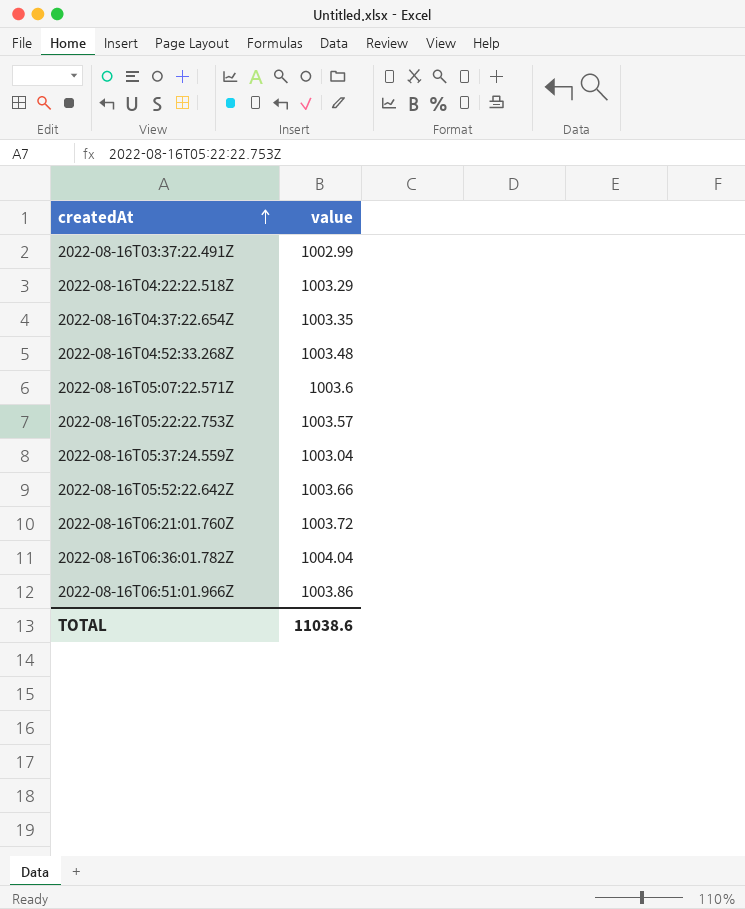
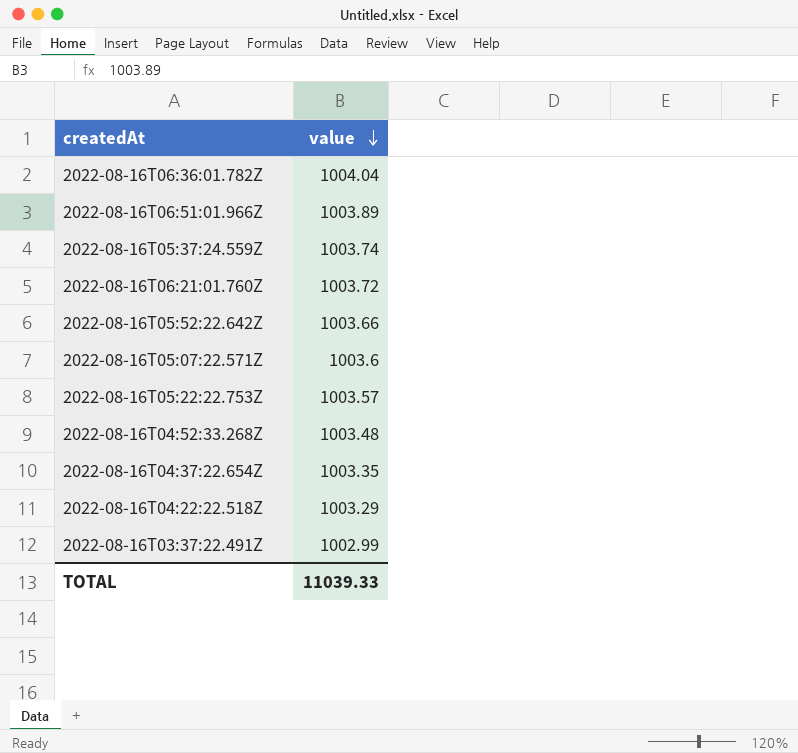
row order: createdAt ascending -> value descending
2022-08-16T06:51:01.966Z | value: 1003.86 -> 1003.89
2022-08-16T05:37:24.559Z | value: 1003.04 -> 1003.74
TOTAL | value: 11038.6 -> 11039.33

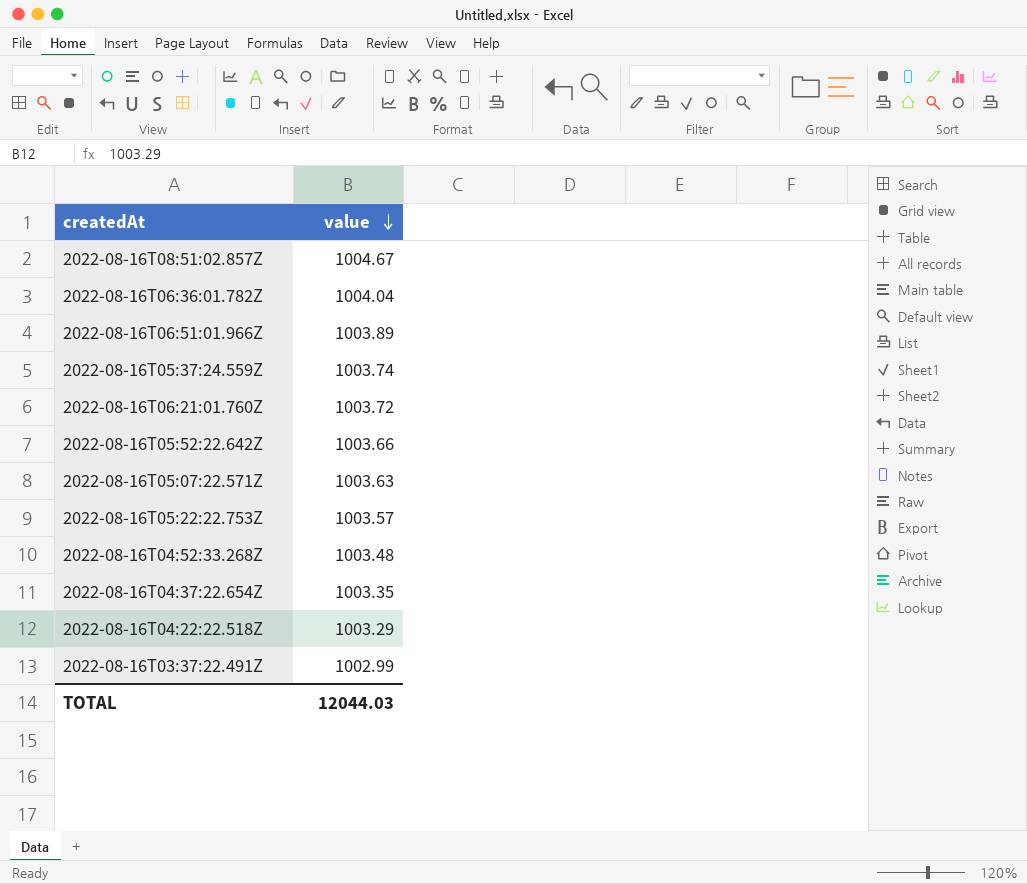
row 2022-08-16T08:51:02.857Z: none -> 1004.67
2022-08-16T05:07:22.571Z | value: 1003.6 -> 1003.63
TOTAL | value: 11039.33 -> 12044.03

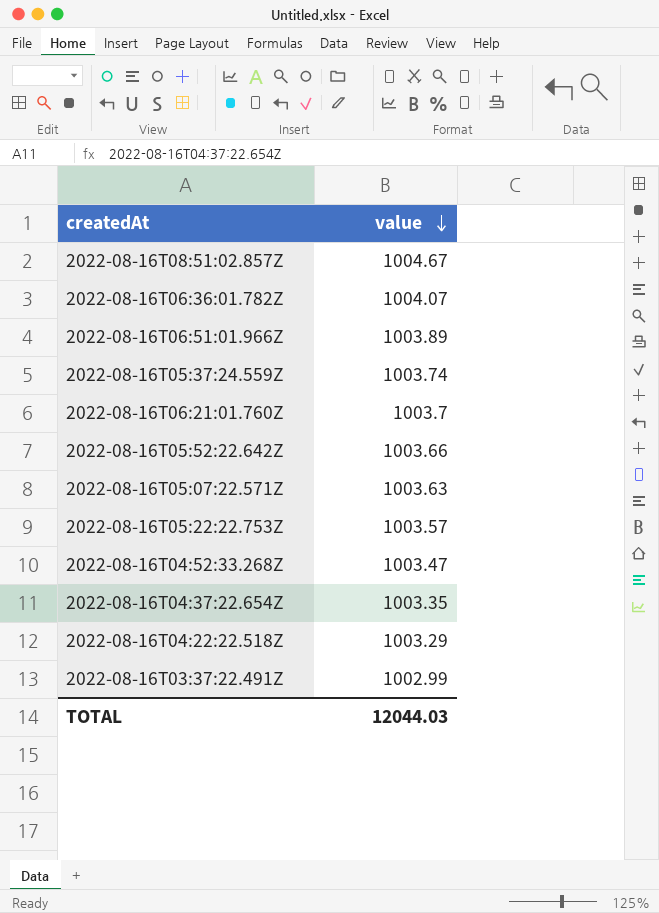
2022-08-16T06:36:01.782Z | value: 1004.04 -> 1004.07
2022-08-16T06:21:01.760Z | value: 1003.72 -> 1003.7
2022-08-16T04:52:33.268Z | value: 1003.48 -> 1003.47

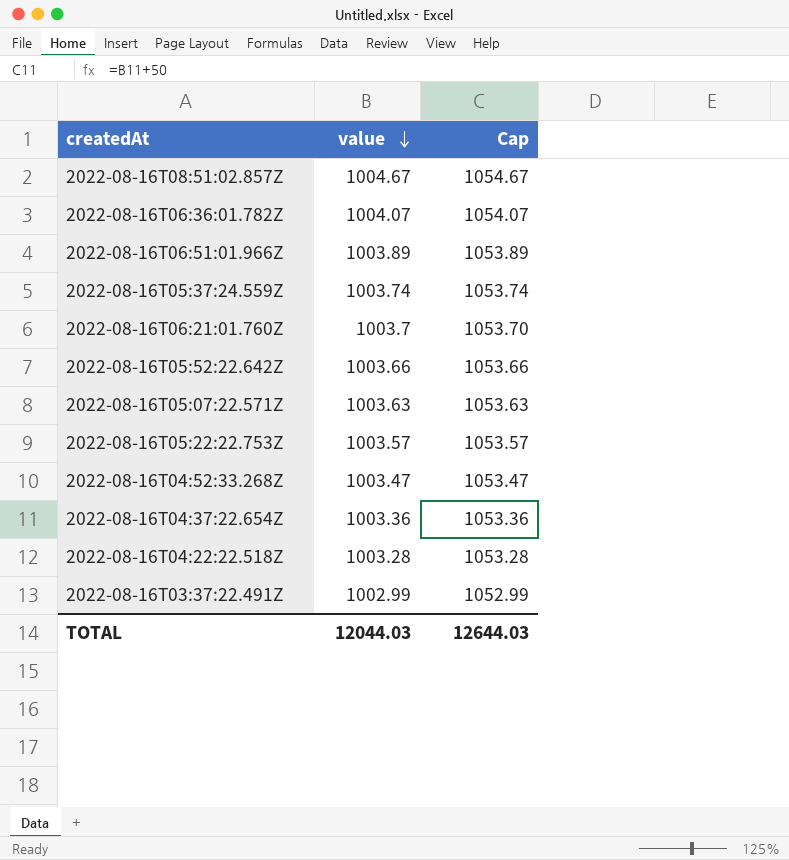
column Cap | formula: none -> [value] + 50
2022-08-16T04:37:22.654Z | value: 1003.35 -> 1003.36
2022-08-16T04:22:22.518Z | value: 1003.29 -> 1003.28

